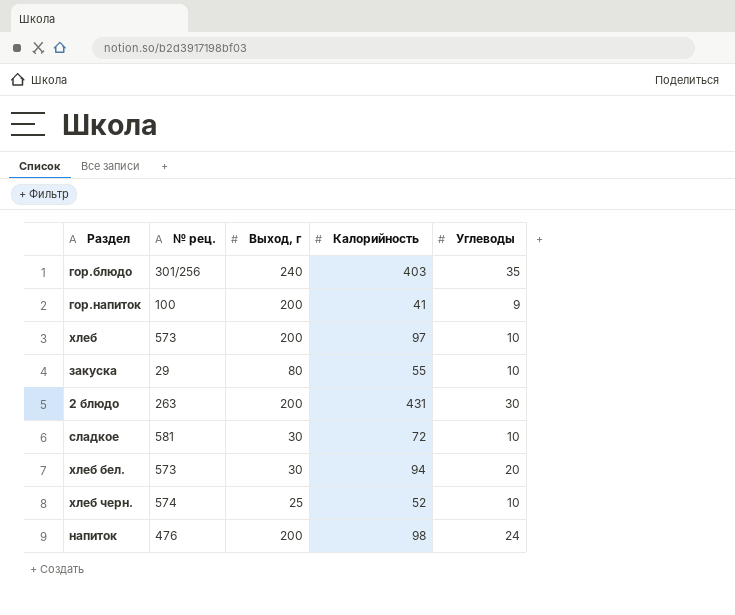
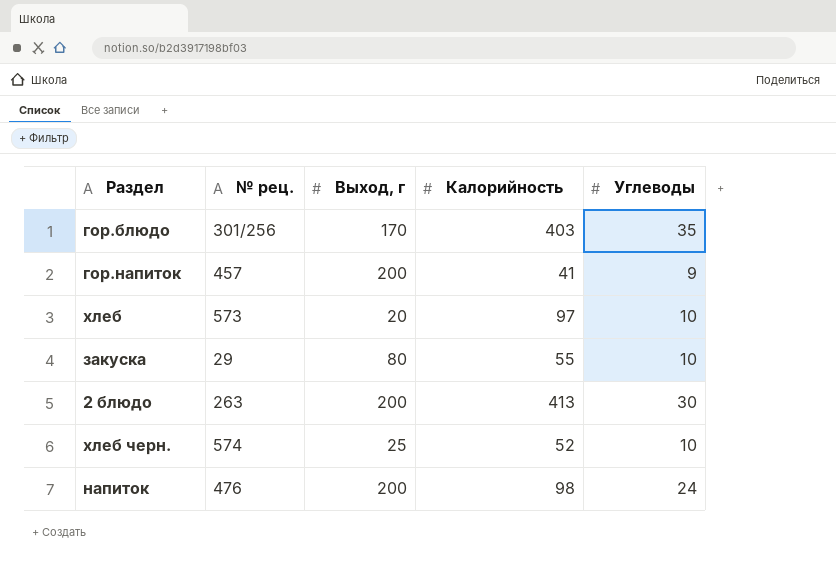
row сладкое: 581 | 30 | 72 | 10 -> none
row хлеб бел.: 573 | 30 | 94 | 20 -> none
гор.блюдо | Выход, г: 240 -> 170
гор.напиток | № рец.: 100 -> 457
хлеб | Выход, г: 200 -> 20
2 блюдо | Калорийность: 431 -> 413

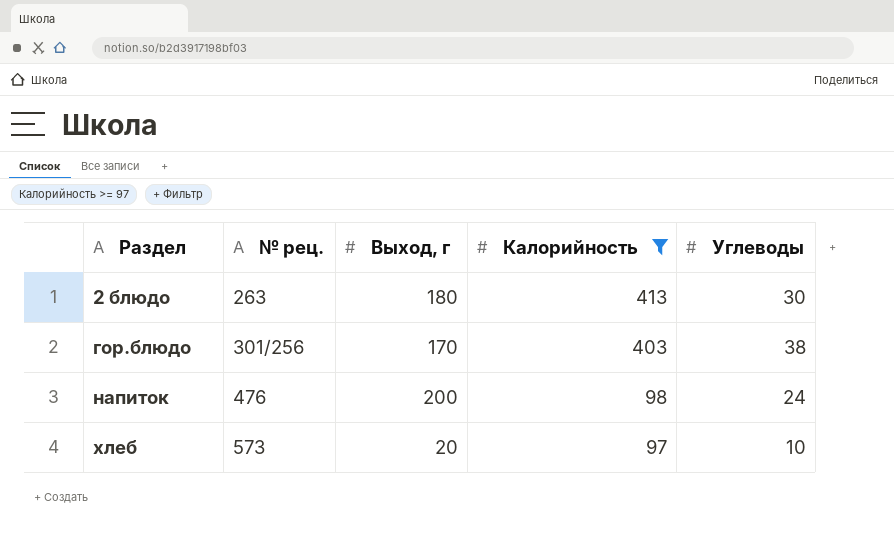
filter: none -> Калорийность >= 97
row order: none -> Раздел ascending
2 блюдо | Выход, г: 200 -> 180
гор.блюдо | Углеводы: 35 -> 38

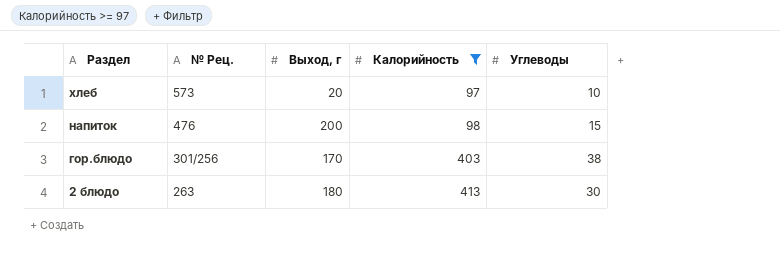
row order: Раздел ascending -> Раздел descending
column name: № рец. -> № Рец.
напиток | Углеводы: 24 -> 15

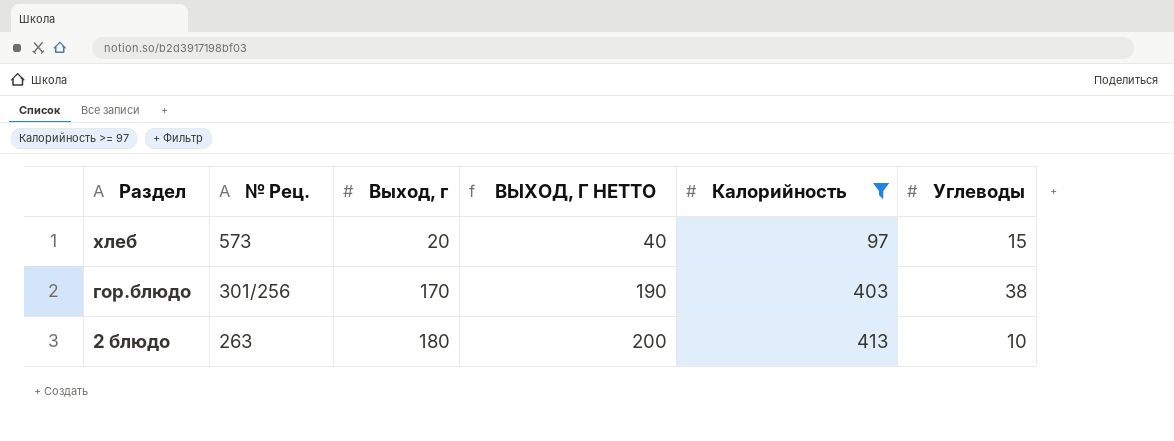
column ВЫХОД, Г НЕТТО | formula: none -> [Выход, г] + 20
row напиток: 476 | 200 | 98 | 15 -> none
хлеб | Углеводы: 10 -> 15
2 блюдо | Углеводы: 30 -> 10

